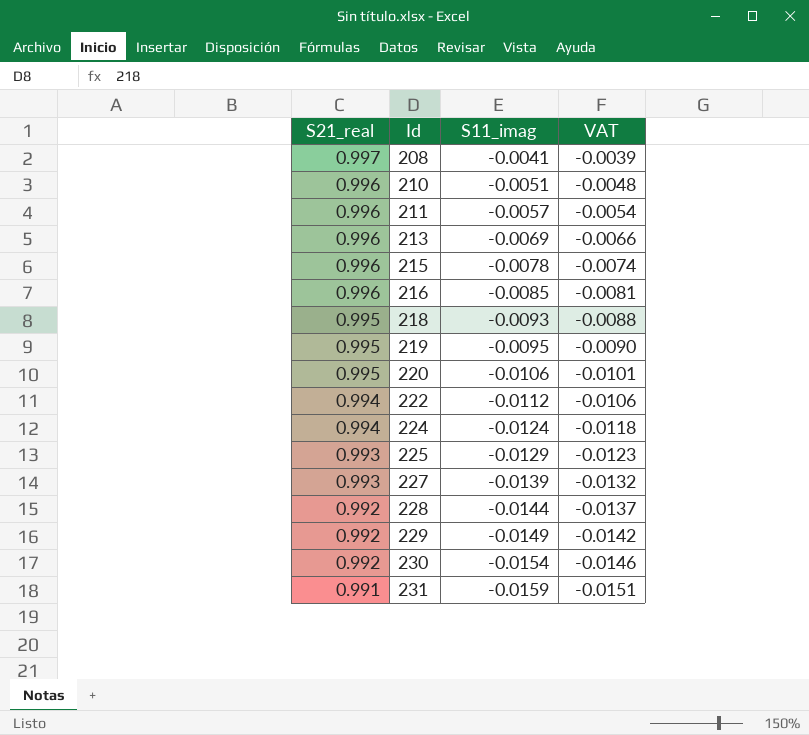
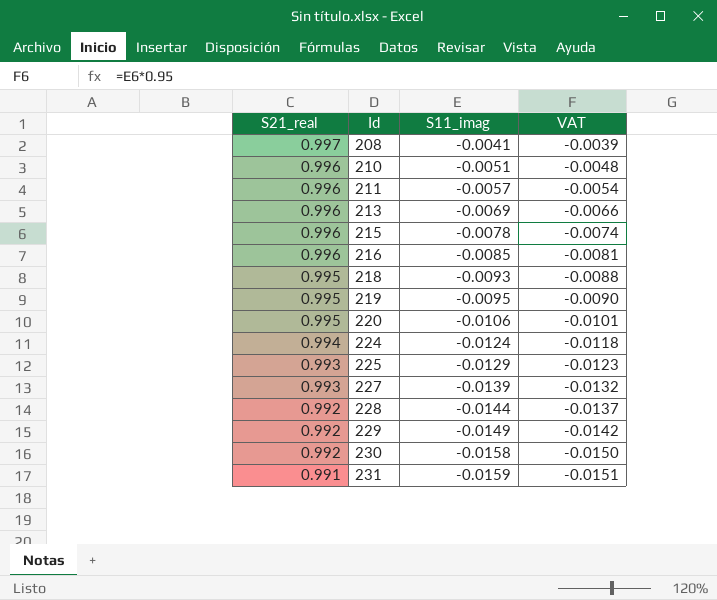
row 222: 0.994 | -0.0112 | -0.0106 -> none
230 | S11_imag: -0.0154 -> -0.0158
230 | VAT: -0.0146 -> -0.0150

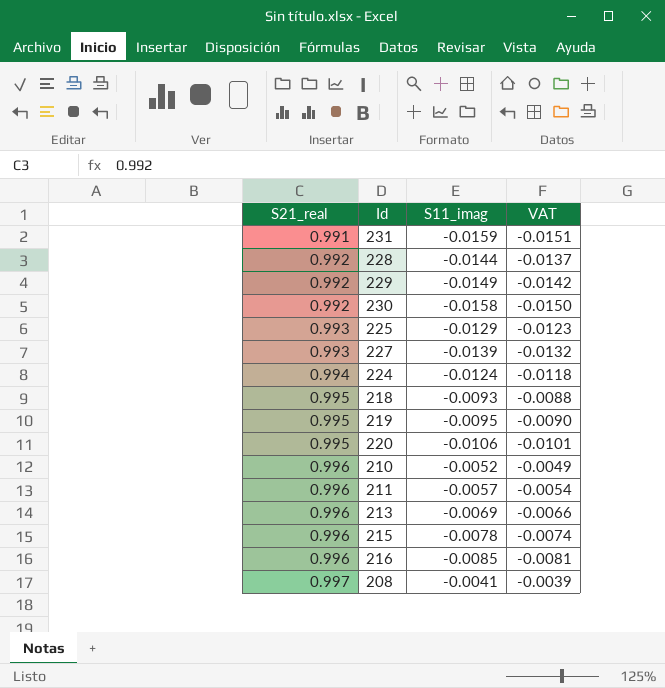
row order: S21_real descending -> S21_real ascending
210 | S11_imag: -0.0051 -> -0.0052
210 | VAT: -0.0048 -> -0.0049

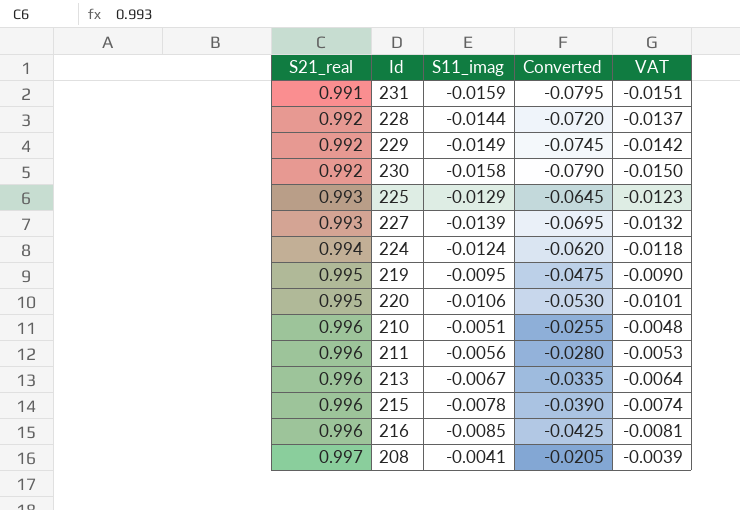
column Converted | formula: none -> [S11_imag] * 5
row 218: 0.995 | -0.0093 | -0.0088 -> none
210 | S11_imag: -0.0052 -> -0.0051
210 | VAT: -0.0049 -> -0.0048
211 | S11_imag: -0.0057 -> -0.0056
211 | VAT: -0.0054 -> -0.0053
213 | S11_imag: -0.0069 -> -0.0067
213 | VAT: -0.0066 -> -0.0064

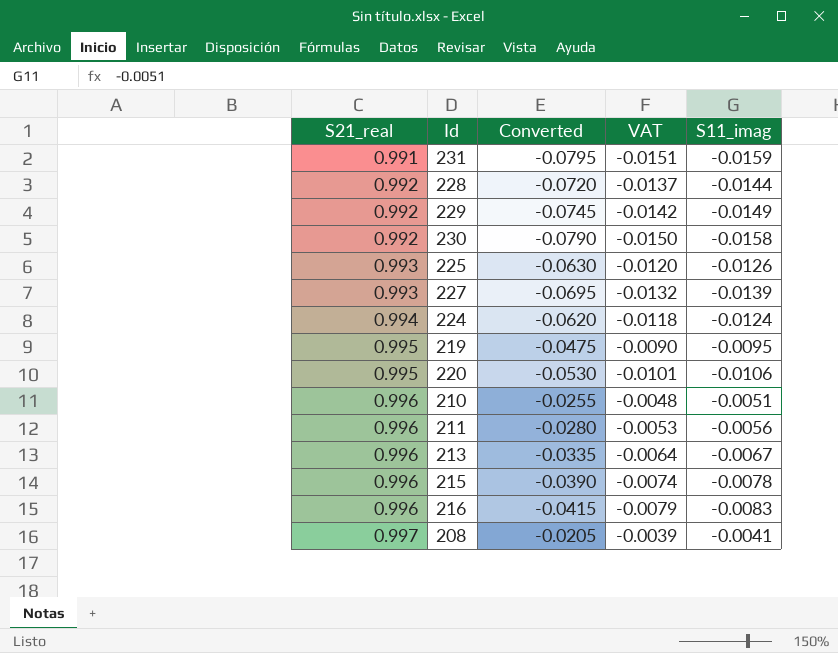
column S11_imag | position: 3 -> 5
225 | Converted: -0.0645 -> -0.0630
225 | VAT: -0.0123 -> -0.0120
225 | S11_imag: -0.0129 -> -0.0126
216 | Converted: -0.0425 -> -0.0415
216 | VAT: -0.0081 -> -0.0079
216 | S11_imag: -0.0085 -> -0.0083

